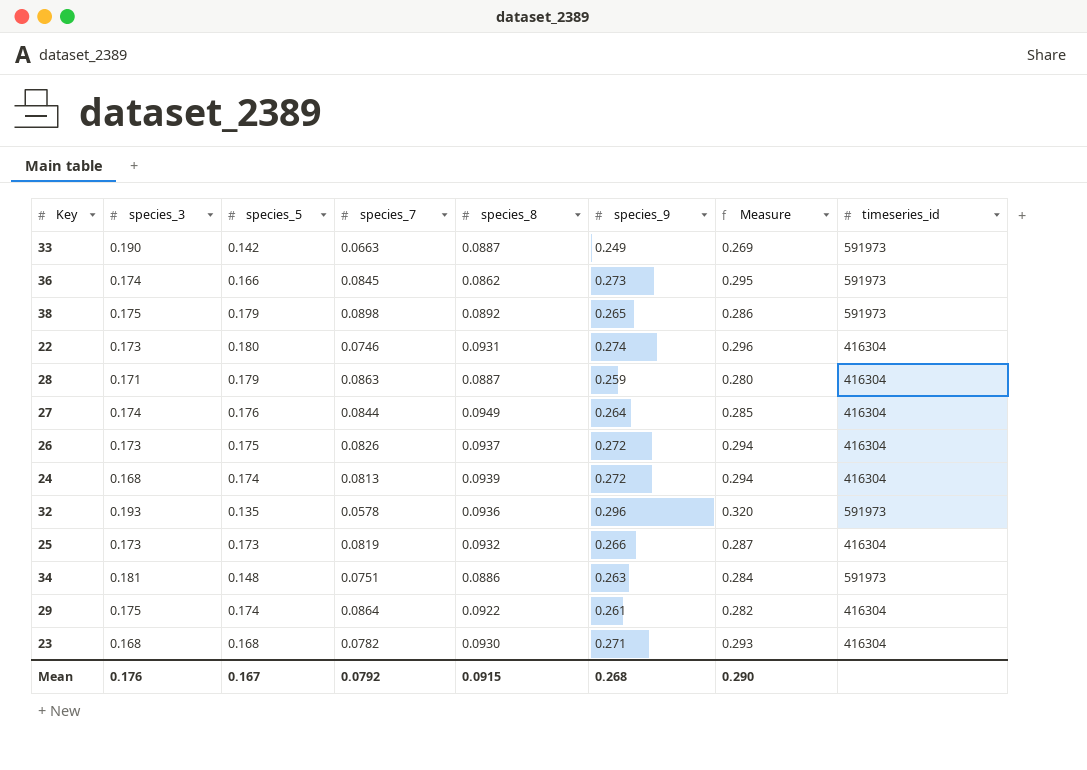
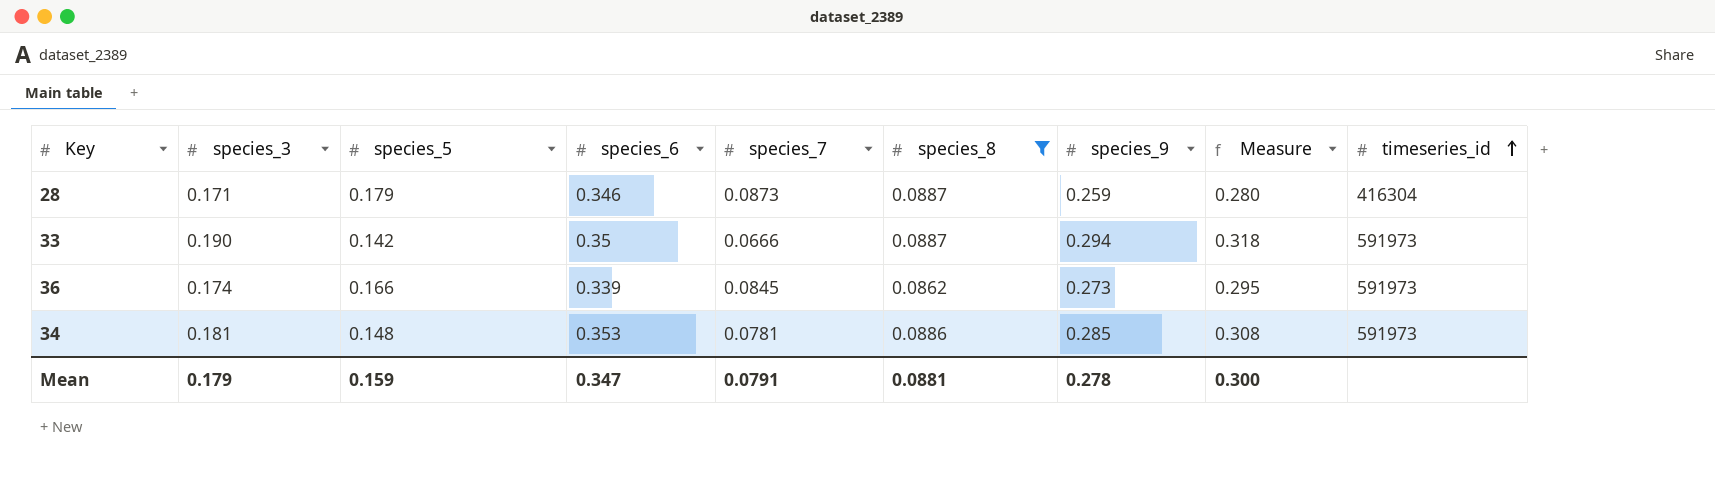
filter: none -> species_8 <= 0.0887
row order: none -> timeseries_id ascending
column species_6 | position: none -> 4
28 | species_7: 0.0863 -> 0.0873
33 | species_7: 0.0663 -> 0.0666
33 | species_9: 0.249 -> 0.294
33 | Measure: 0.269 -> 0.318
34 | species_7: 0.0751 -> 0.0781
34 | species_9: 0.263 -> 0.285
34 | Measure: 0.284 -> 0.308
Mean | species_3: 0.176 -> 0.179
Mean | species_5: 0.167 -> 0.159
Mean | species_7: 0.0792 -> 0.0791
Mean | species_8: 0.0915 -> 0.0881
Mean | species_9: 0.268 -> 0.278
Mean | Measure: 0.290 -> 0.300

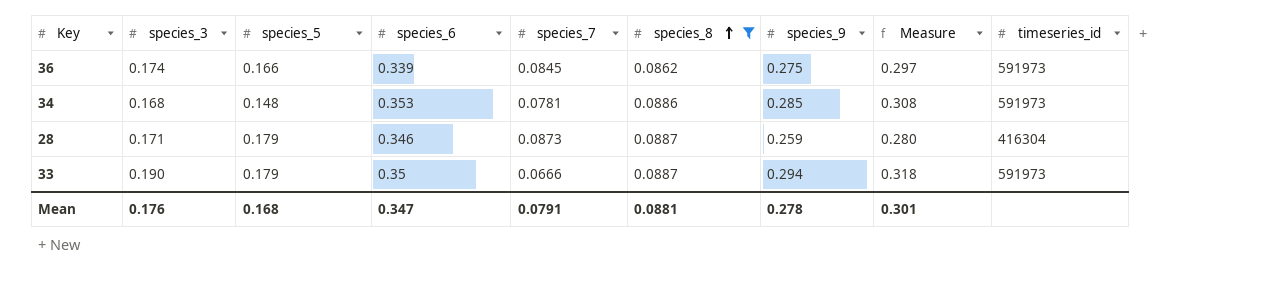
row order: timeseries_id ascending -> species_8 ascending
36 | species_9: 0.273 -> 0.275
36 | Measure: 0.295 -> 0.297
34 | species_3: 0.181 -> 0.168
33 | species_5: 0.142 -> 0.179
Mean | species_3: 0.179 -> 0.176
Mean | species_5: 0.159 -> 0.168
Mean | Measure: 0.300 -> 0.301

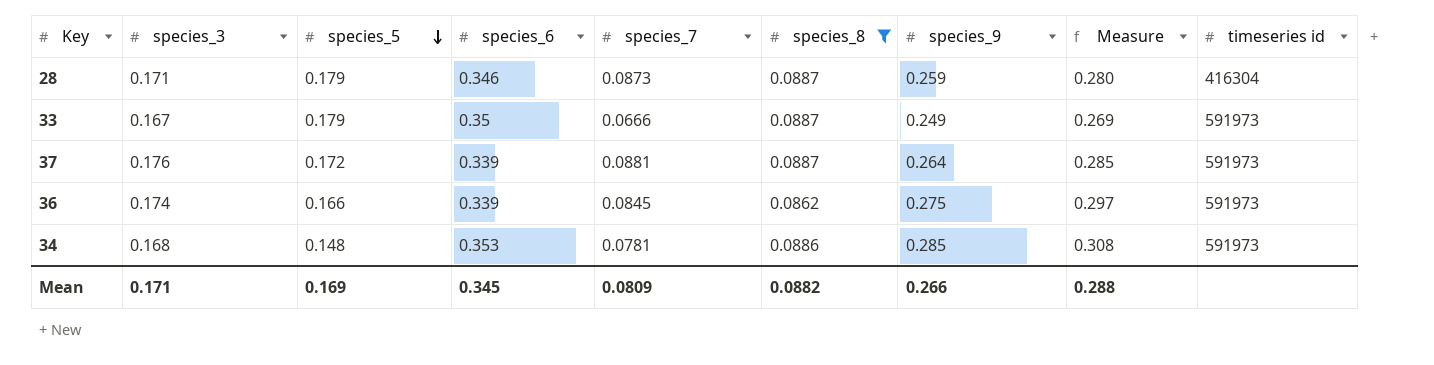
row order: species_8 ascending -> species_5 descending
column name: timeseries_id -> timeseries id
33 | species_3: 0.190 -> 0.167
33 | species_9: 0.294 -> 0.249
33 | Measure: 0.318 -> 0.269
row 37: none -> 0.176 | 0.172 | 0.339 | 0.0881 | 0.0887 | 0.264 | 0.285 | 591973
Mean | species_3: 0.176 -> 0.171
Mean | species_5: 0.168 -> 0.169
Mean | species_6: 0.347 -> 0.345
Mean | species_7: 0.0791 -> 0.0809
Mean | species_8: 0.0881 -> 0.0882
Mean | species_9: 0.278 -> 0.266
Mean | Measure: 0.301 -> 0.288

